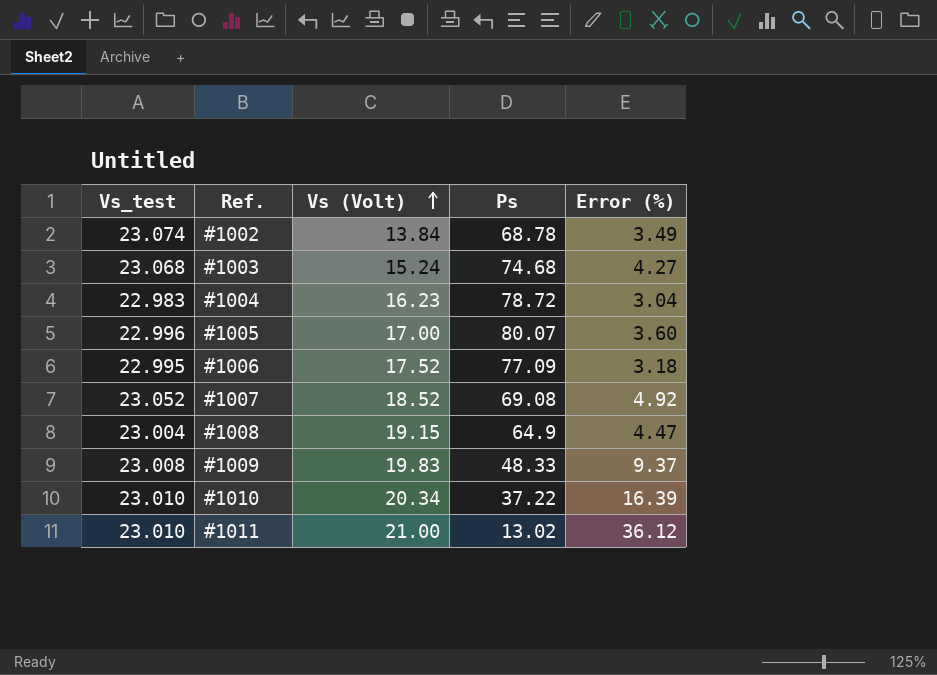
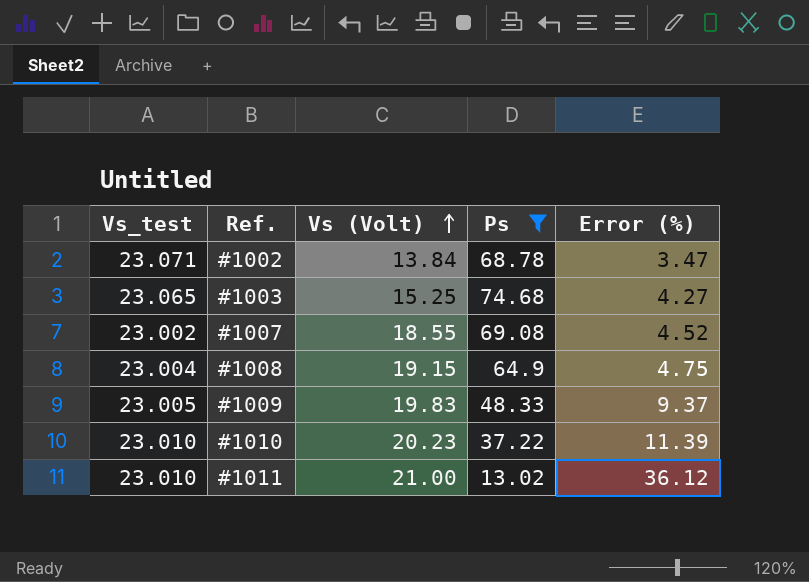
filter: none -> Ps <= 74.68
#1002 | Vs_test: 23.074 -> 23.071
#1002 | Error (%): 3.49 -> 3.47
#1003 | Vs_test: 23.068 -> 23.065
#1003 | Vs (Volt): 15.24 -> 15.25
#1007 | Vs_test: 23.052 -> 23.002
#1007 | Vs (Volt): 18.52 -> 18.55
#1007 | Error (%): 4.92 -> 4.52
#1008 | Error (%): 4.47 -> 4.75
#1009 | Vs_test: 23.008 -> 23.005
#1010 | Vs (Volt): 20.34 -> 20.23
#1010 | Error (%): 16.39 -> 11.39

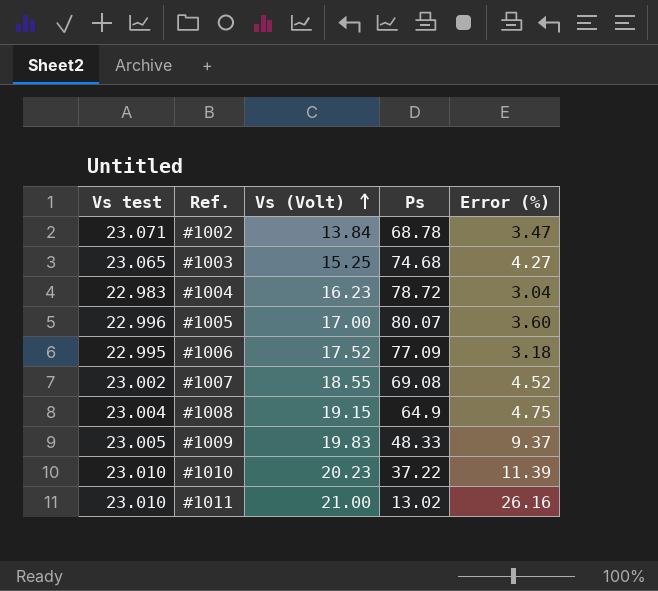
filter: Ps <= 74.68 -> none
column name: Vs_test -> Vs test
#1011 | Error (%): 36.12 -> 26.16

